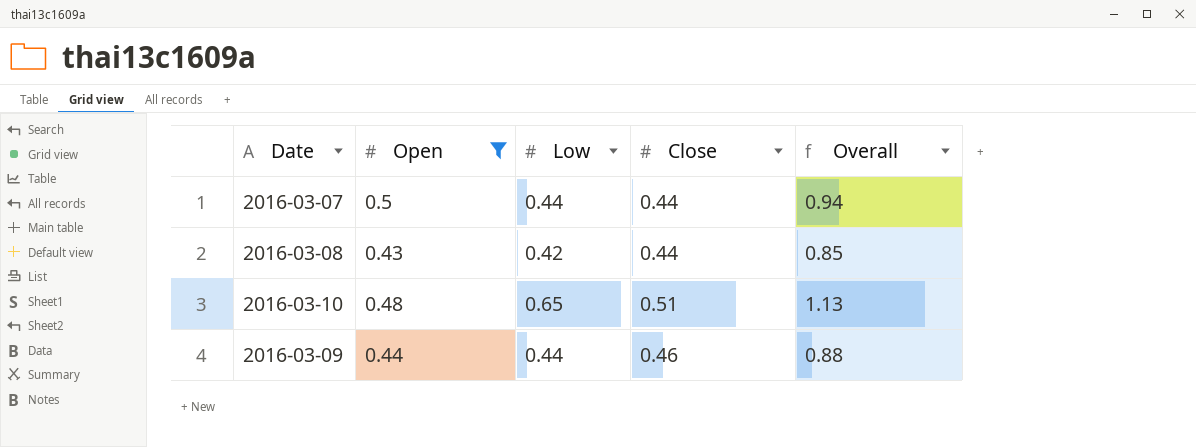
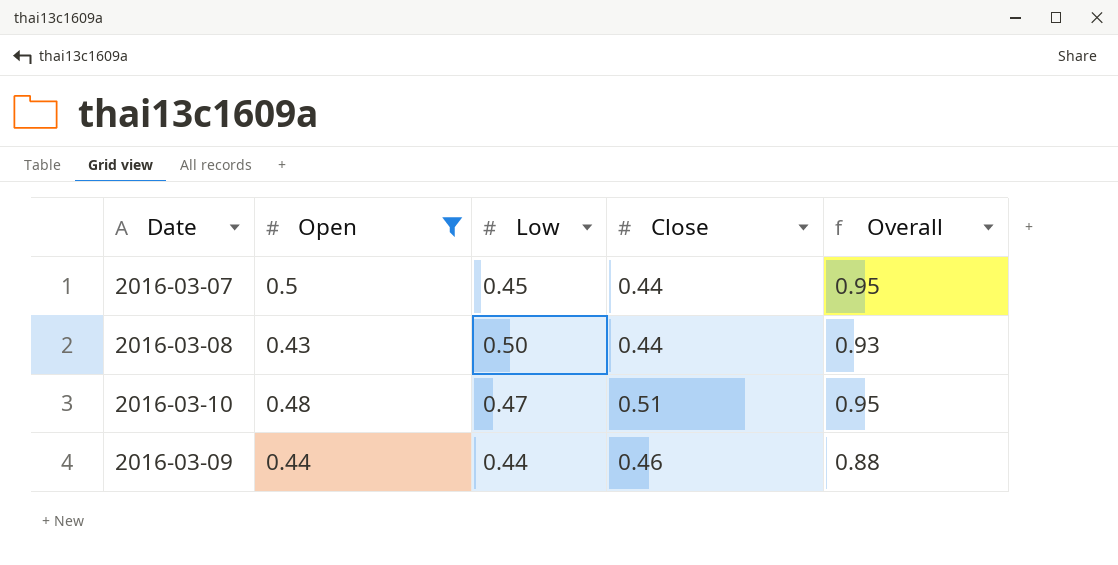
2016-03-07 | Low: 0.44 -> 0.45
2016-03-07 | Overall: 0.94 -> 0.95
2016-03-08 | Low: 0.42 -> 0.50
2016-03-08 | Overall: 0.85 -> 0.93
2016-03-10 | Low: 0.65 -> 0.47
2016-03-10 | Overall: 1.13 -> 0.95

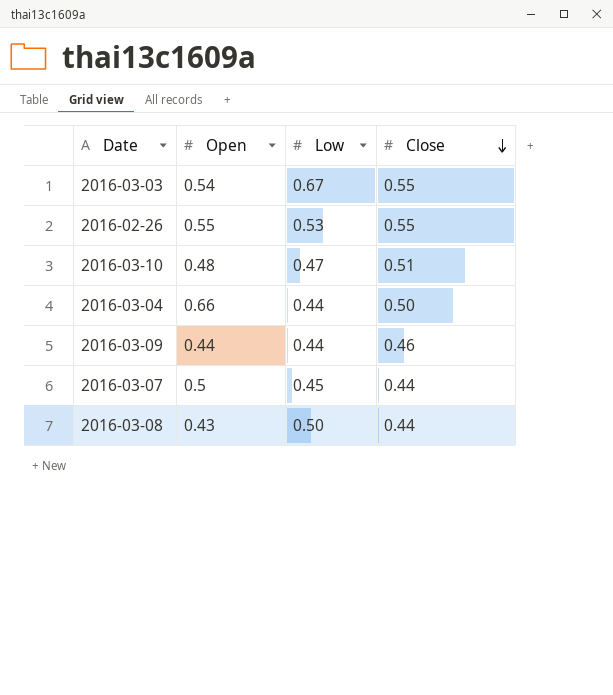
filter: Open <= 0.5 -> none
row order: none -> Close descending
column Overall | formula: [Open] + [Low] -> none

